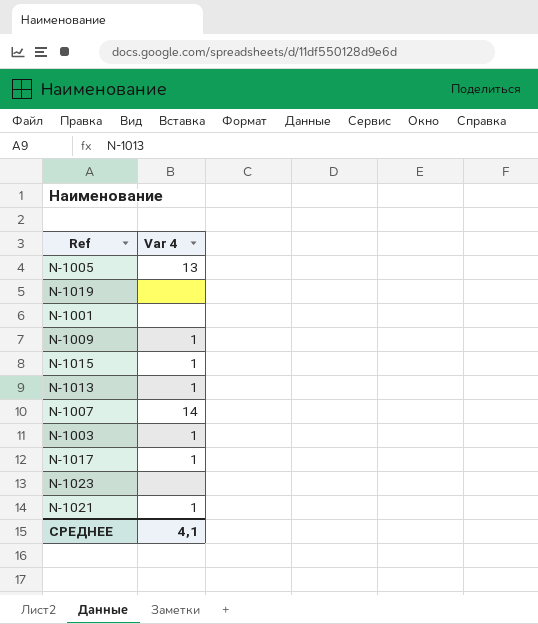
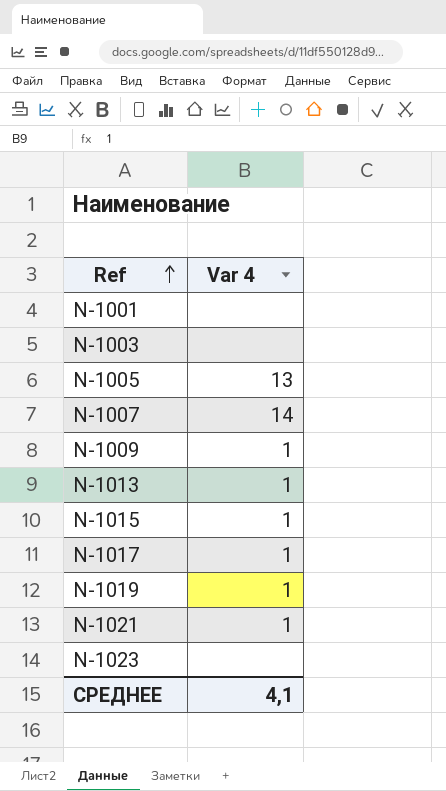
row order: none -> Ref ascending
N-1003 | Var 4: 1 -> none
N-1019 | Var 4: none -> 1

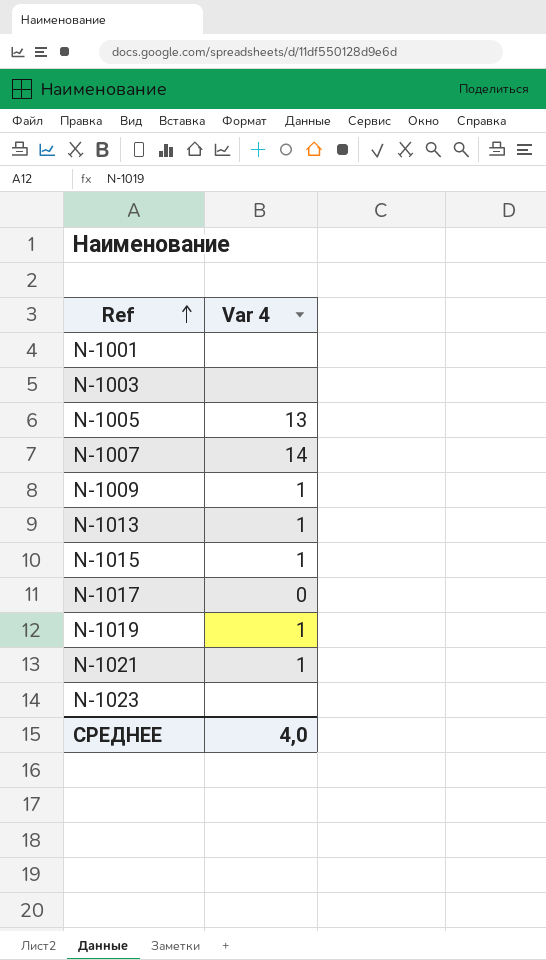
N-1017 | Var 4: 1 -> 0
СРЕДНЕЕ | Var 4: 4,1 -> 4,0

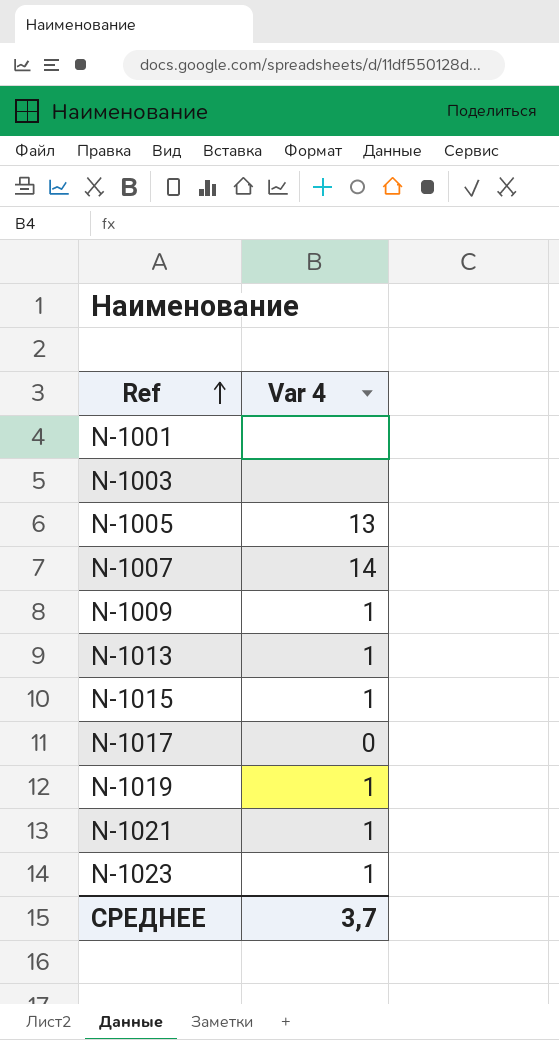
N-1023 | Var 4: none -> 1
СРЕДНЕЕ | Var 4: 4,0 -> 3,7

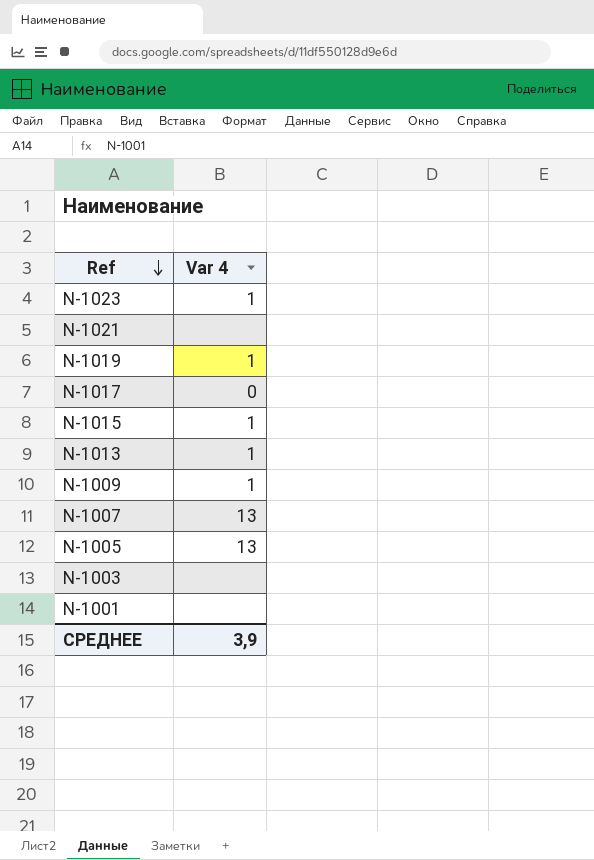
row order: Ref ascending -> Ref descending
N-1021 | Var 4: 1 -> none
N-1007 | Var 4: 14 -> 13
СРЕДНЕЕ | Var 4: 3,7 -> 3,9

